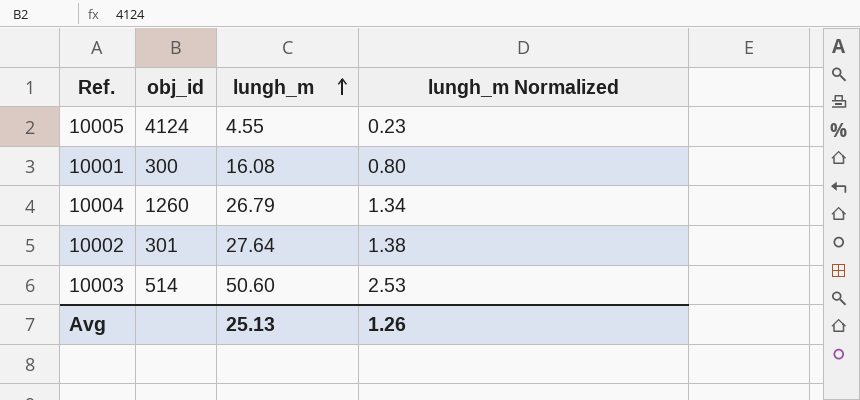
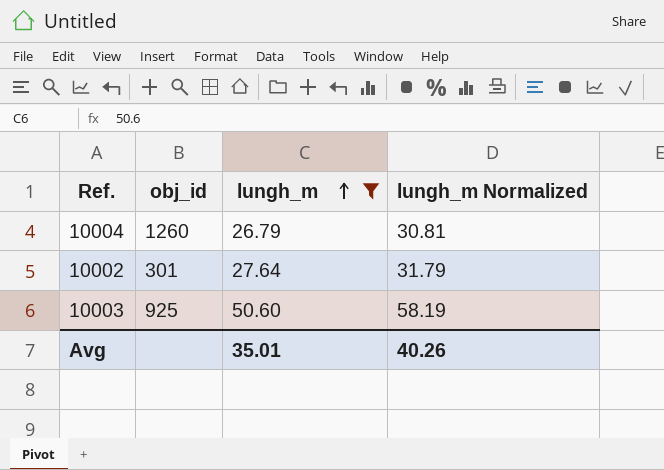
filter: none -> lungh_m >= 26.79
column lungh_m Normalized | formula: [lungh_m] * 0.05 -> [lungh_m] * 1.15
10003 | obj_id: 514 -> 925
Avg | lungh_m: 25.13 -> 35.01
Avg | lungh_m Normalized: 1.26 -> 40.26

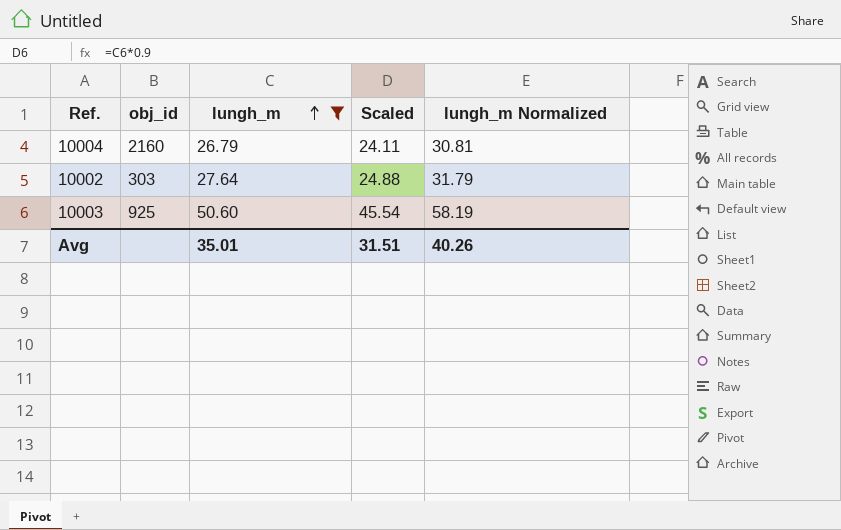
column Scaled | formula: none -> [lungh_m] * 0.9
10004 | obj_id: 1260 -> 2160
10002 | obj_id: 301 -> 303

